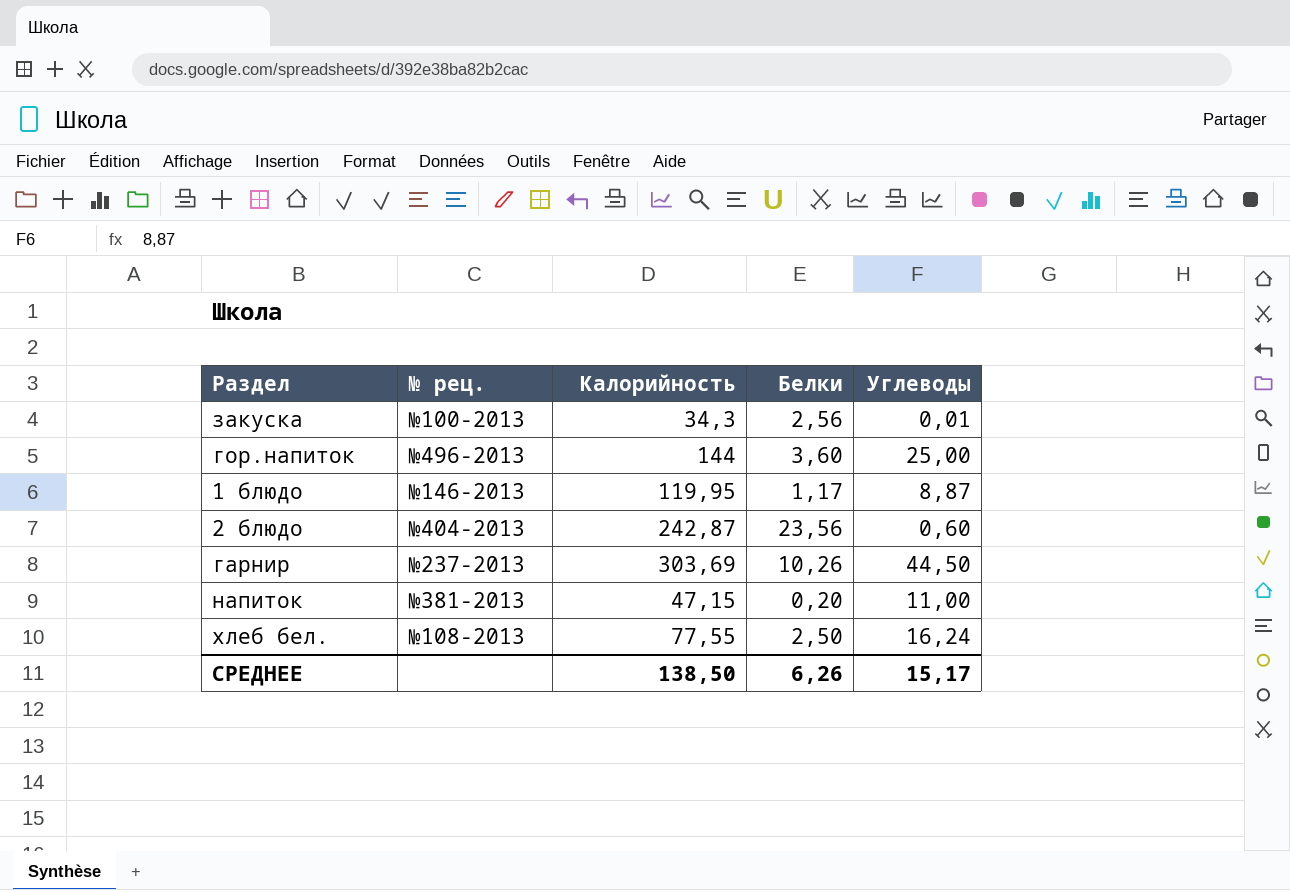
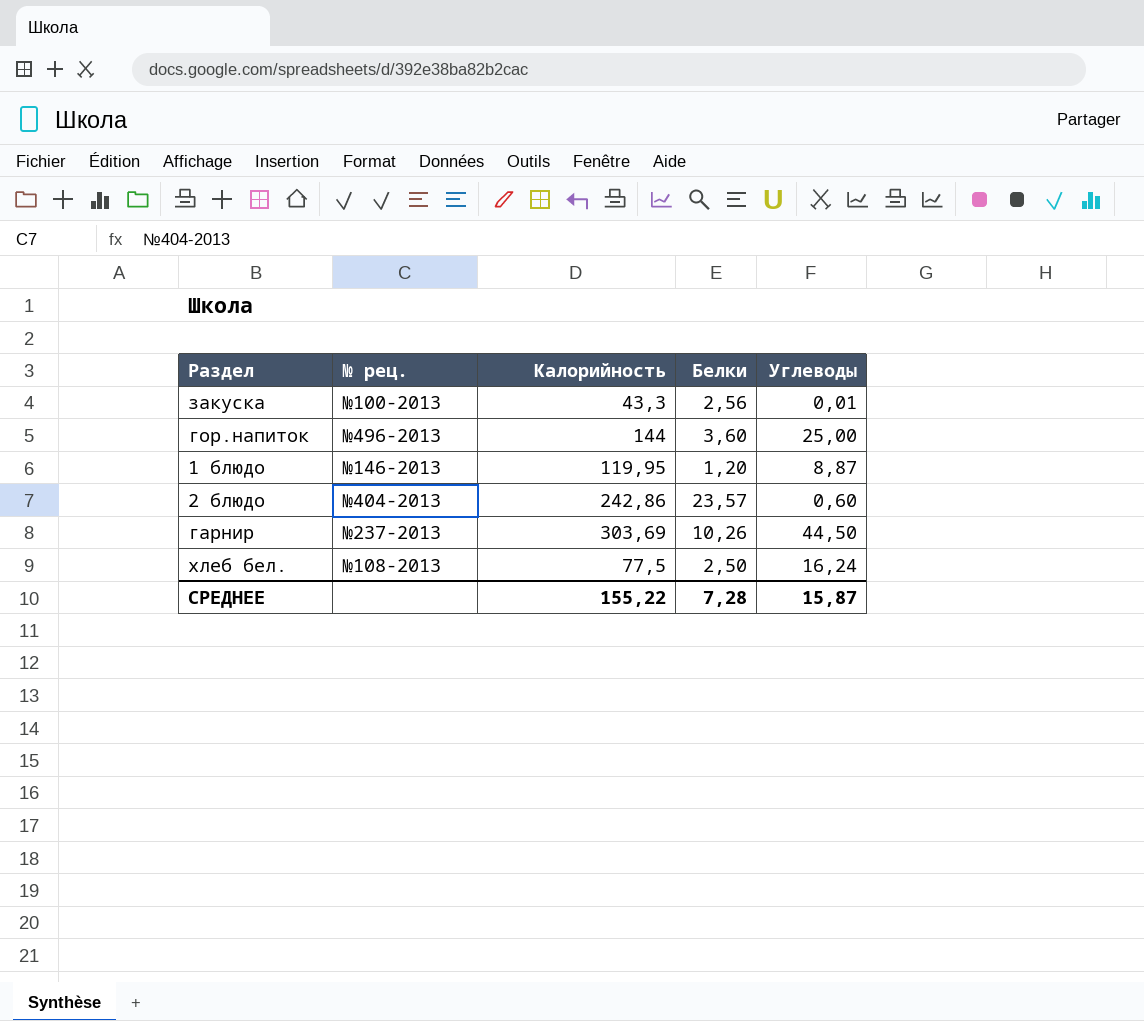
row напиток: №381-2013 | 47,15 | 0,20 | 11,00 -> none
закуска | Калорийность: 34,3 -> 43,3
1 блюдо | Белки: 1,17 -> 1,20
2 блюдо | Калорийность: 242,87 -> 242,86
2 блюдо | Белки: 23,56 -> 23,57
хлеб бел. | Калорийность: 77,55 -> 77,5
СРЕДНЕЕ | Калорийность: 138,50 -> 155,22
СРЕДНЕЕ | Белки: 6,26 -> 7,28
СРЕДНЕЕ | Углеводы: 15,17 -> 15,87

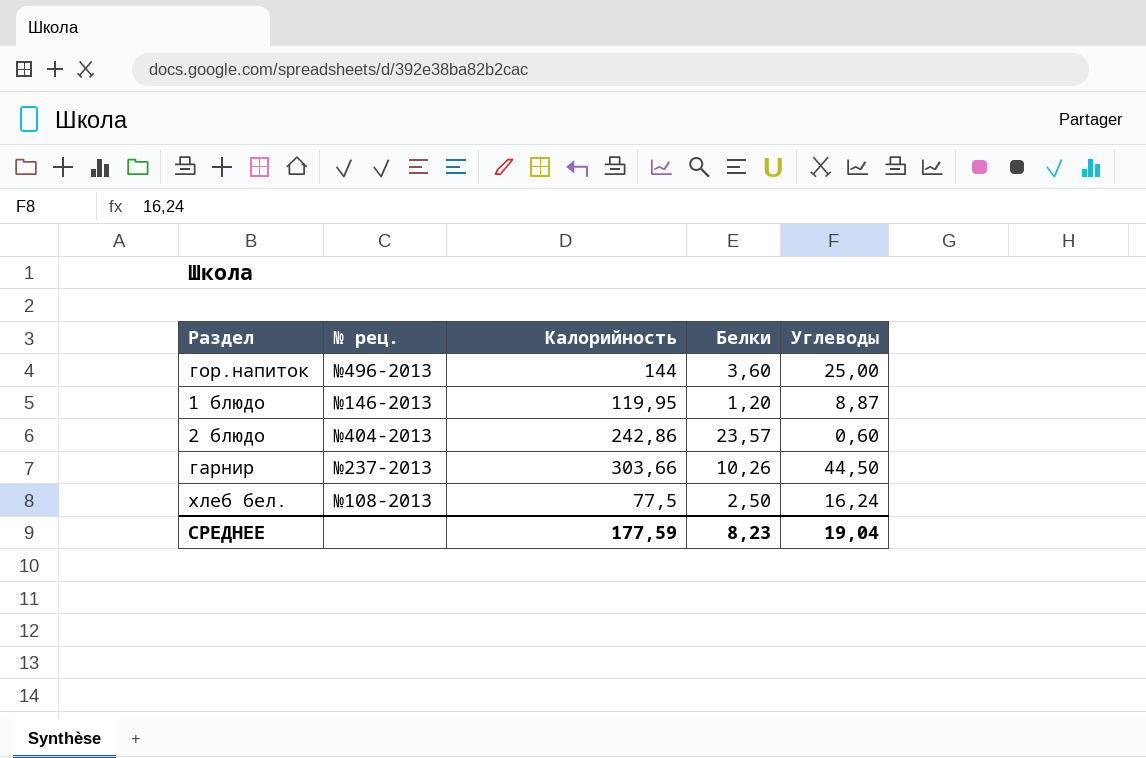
row закуска: №100-2013 | 43,3 | 2,56 | 0,01 -> none
гарнир | Калорийность: 303,69 -> 303,66
СРЕДНЕЕ | Калорийность: 155,22 -> 177,59
СРЕДНЕЕ | Белки: 7,28 -> 8,23
СРЕДНЕЕ | Углеводы: 15,87 -> 19,04

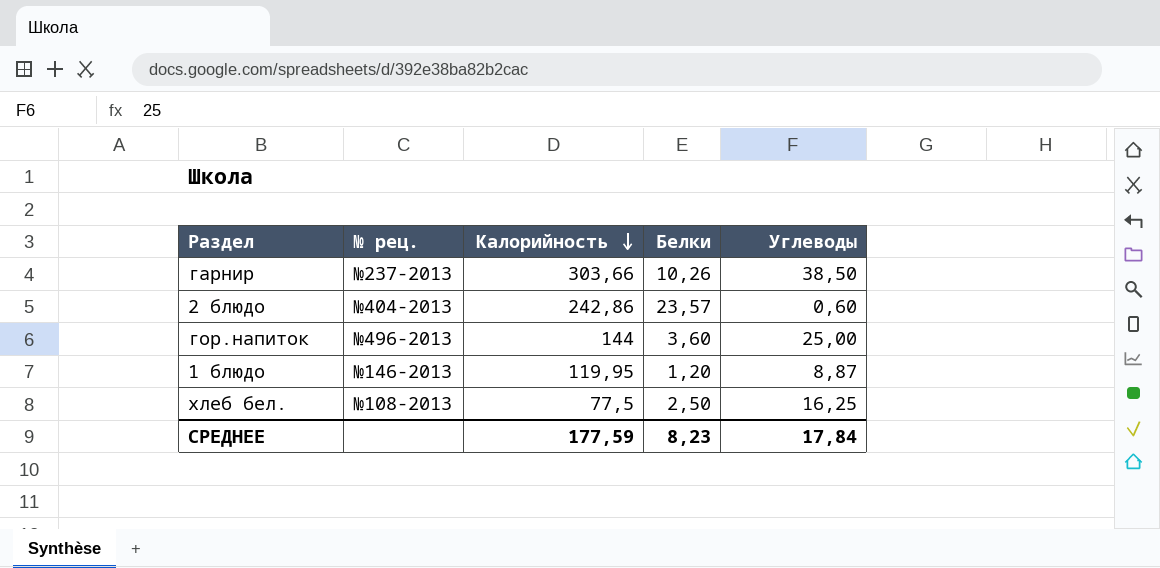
row order: none -> Калорийность descending
гарнир | Углеводы: 44,50 -> 38,50
хлеб бел. | Углеводы: 16,24 -> 16,25
СРЕДНЕЕ | Углеводы: 19,04 -> 17,84

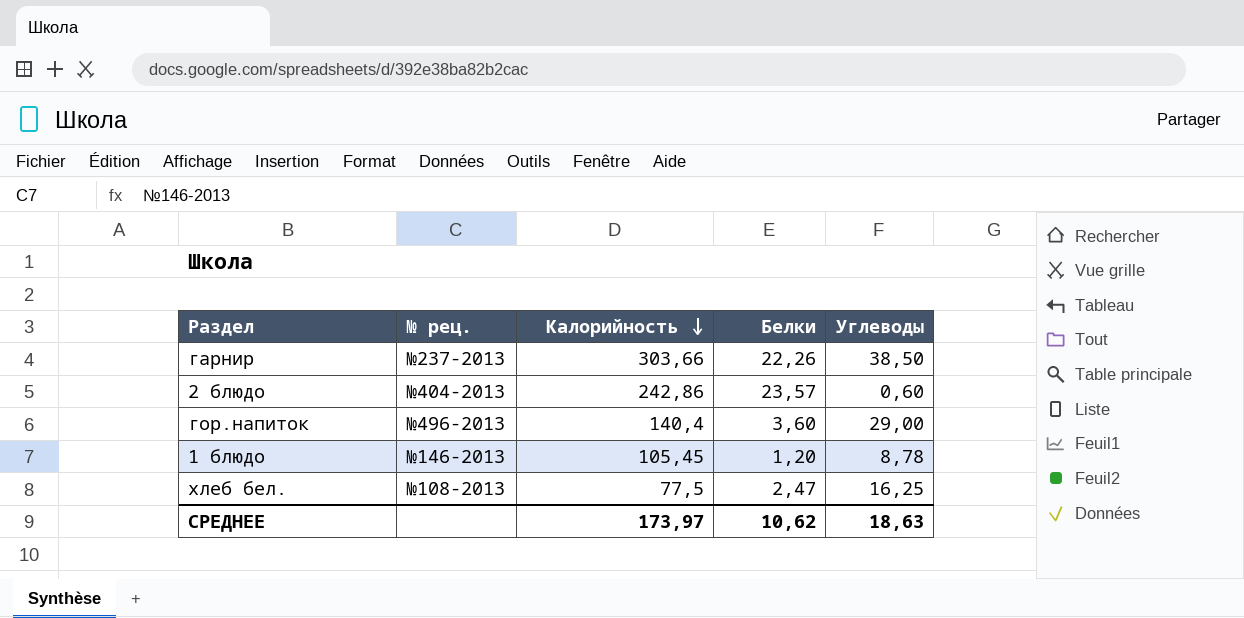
гарнир | Белки: 10,26 -> 22,26
гор.напиток | Калорийность: 144 -> 140,4
гор.напиток | Углеводы: 25,00 -> 29,00
1 блюдо | Калорийность: 119,95 -> 105,45
1 блюдо | Углеводы: 8,87 -> 8,78
хлеб бел. | Белки: 2,50 -> 2,47
СРЕДНЕЕ | Калорийность: 177,59 -> 173,97
СРЕДНЕЕ | Белки: 8,23 -> 10,62
СРЕДНЕЕ | Углеводы: 17,84 -> 18,63

